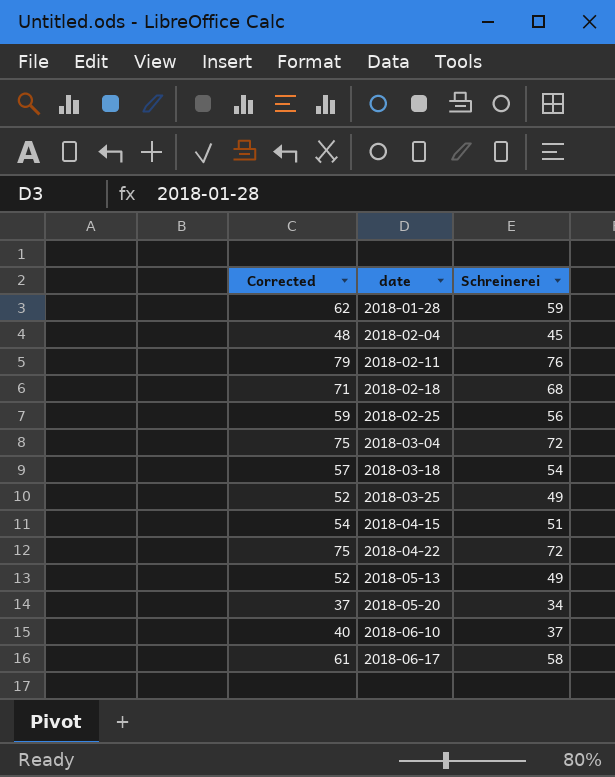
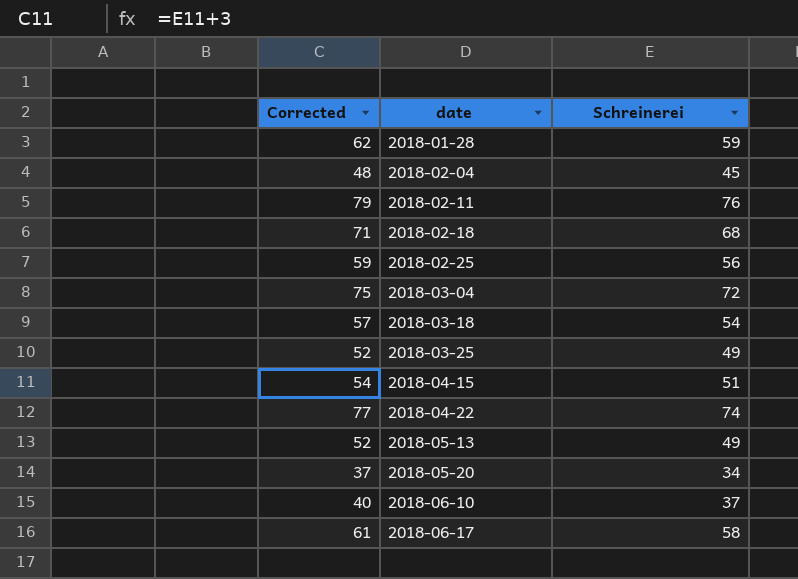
2018-04-22 | Corrected: 75 -> 77
2018-04-22 | Schreinerei: 72 -> 74

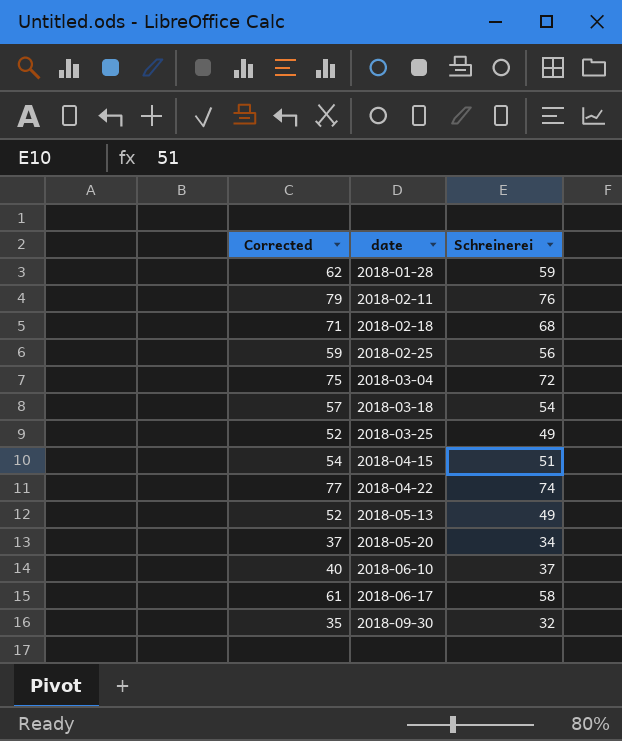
row 2018-02-04: 48 | 45 -> none
row 2018-09-30: none -> 35 | 32

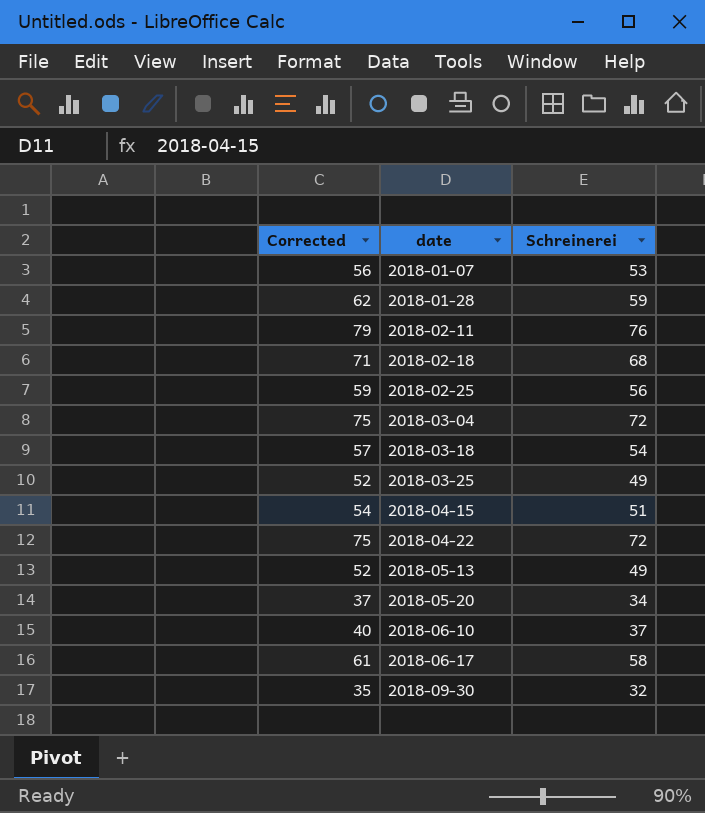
row 2018-01-07: none -> 56 | 53
2018-04-22 | Corrected: 77 -> 75
2018-04-22 | Schreinerei: 74 -> 72

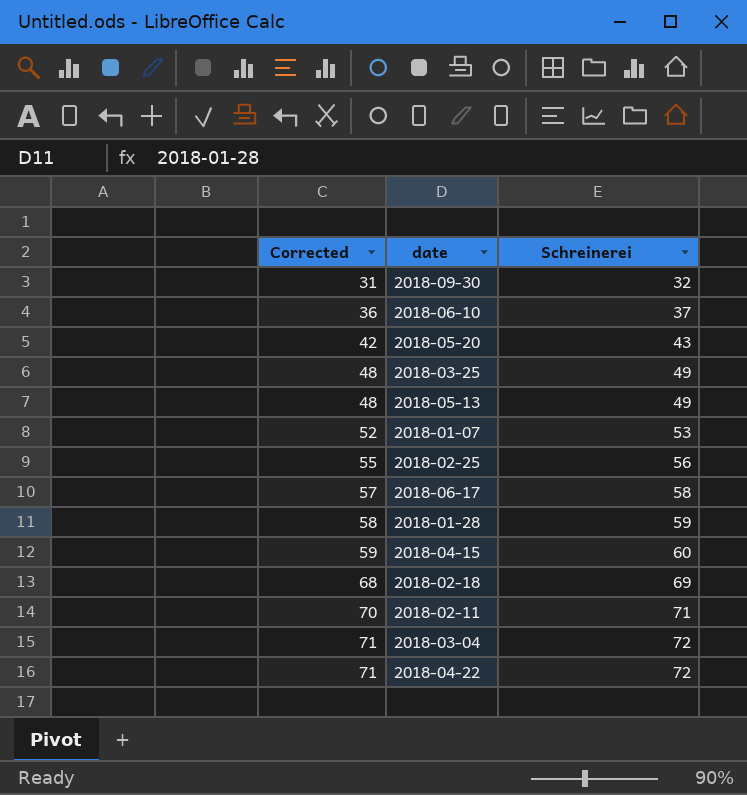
row order: date ascending -> Corrected ascending
column Corrected | formula: [Schreinerei] + 3 -> [Schreinerei] - 1
row 2018-03-18: 57 | 54 -> none
2018-05-20 | Schreinerei: 34 -> 43
2018-04-15 | Schreinerei: 51 -> 60
2018-02-18 | Schreinerei: 68 -> 69
2018-02-11 | Schreinerei: 76 -> 71

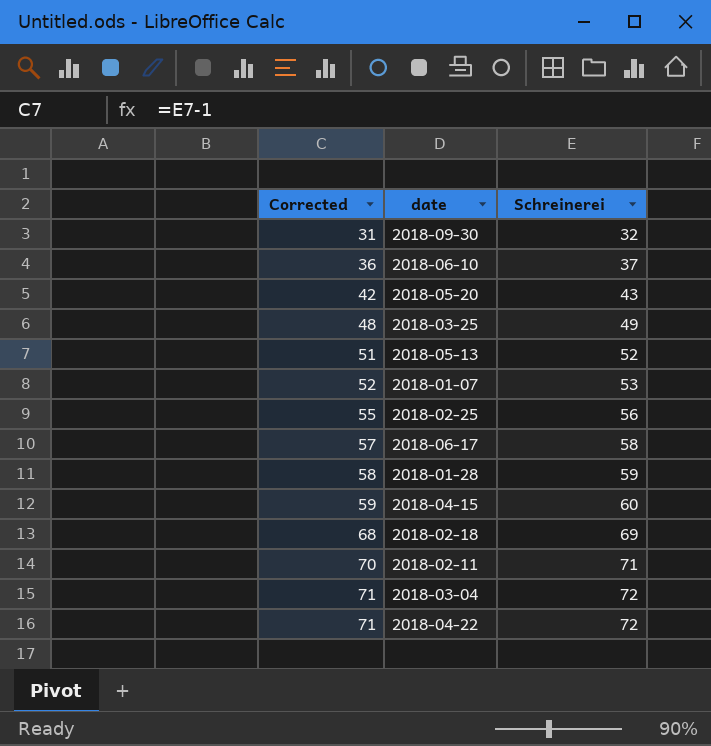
2018-05-13 | Corrected: 48 -> 51
2018-05-13 | Schreinerei: 49 -> 52

